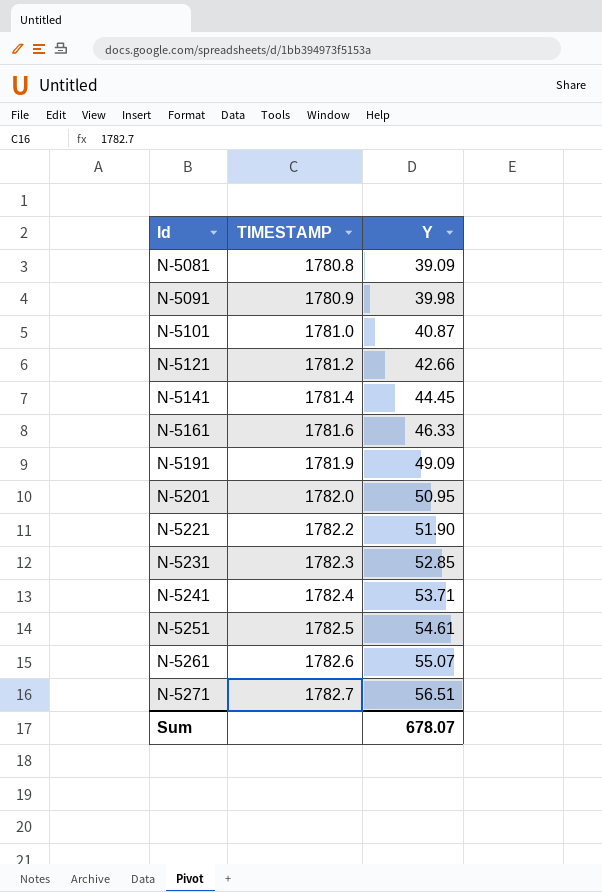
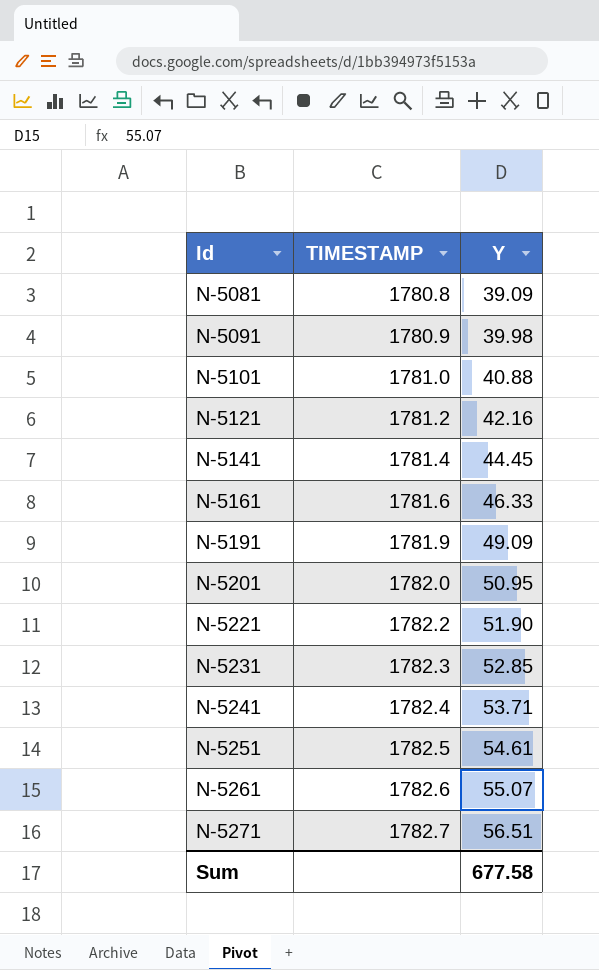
N-5101 | Y: 40.87 -> 40.88
N-5121 | Y: 42.66 -> 42.16
Sum | Y: 678.07 -> 677.58

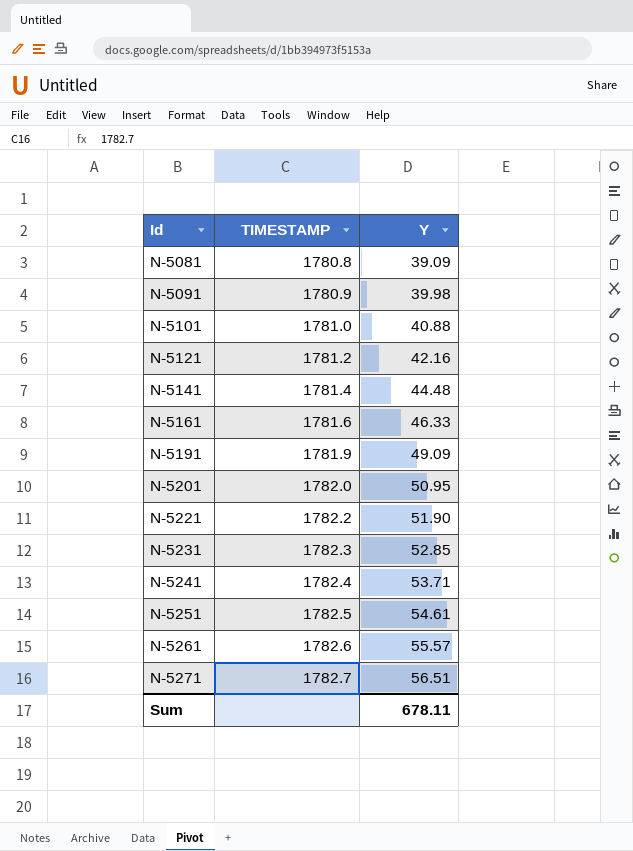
N-5141 | Y: 44.45 -> 44.48
N-5261 | Y: 55.07 -> 55.57
Sum | Y: 677.58 -> 678.11

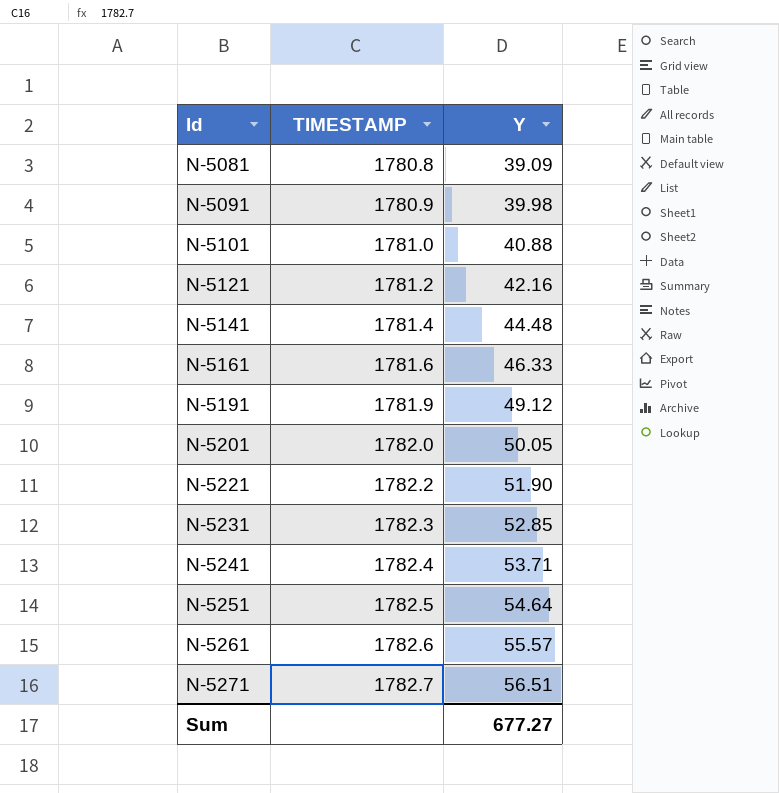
N-5191 | Y: 49.09 -> 49.12
N-5201 | Y: 50.95 -> 50.05
N-5251 | Y: 54.61 -> 54.64
Sum | Y: 678.11 -> 677.27

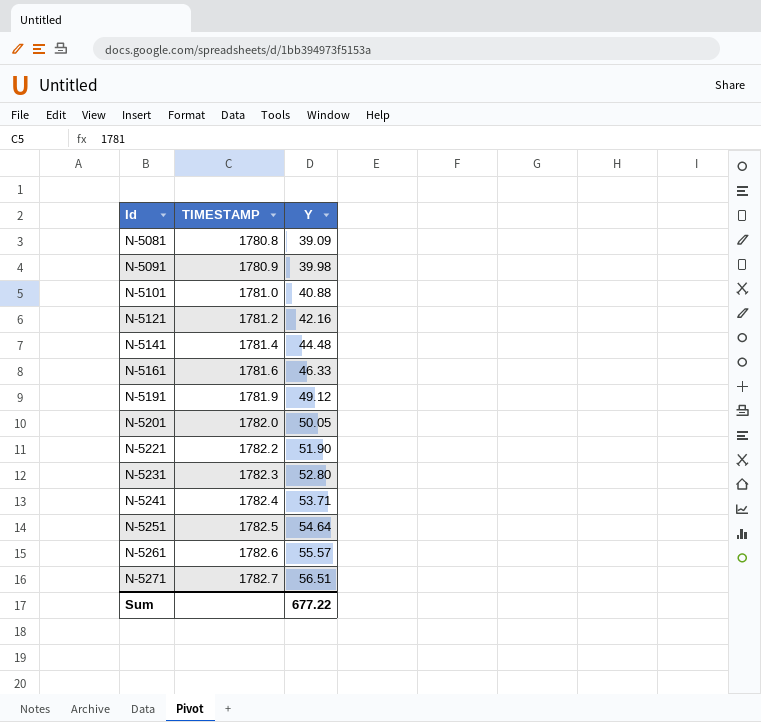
N-5231 | Y: 52.85 -> 52.80
Sum | Y: 677.27 -> 677.22

